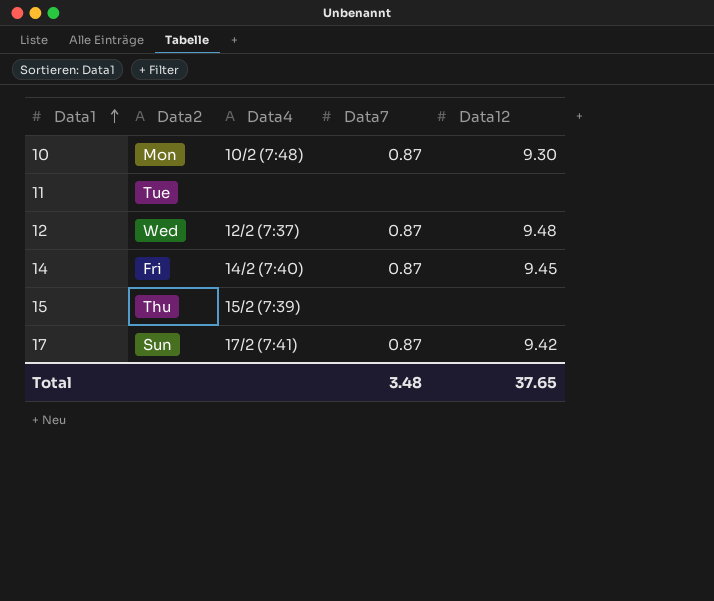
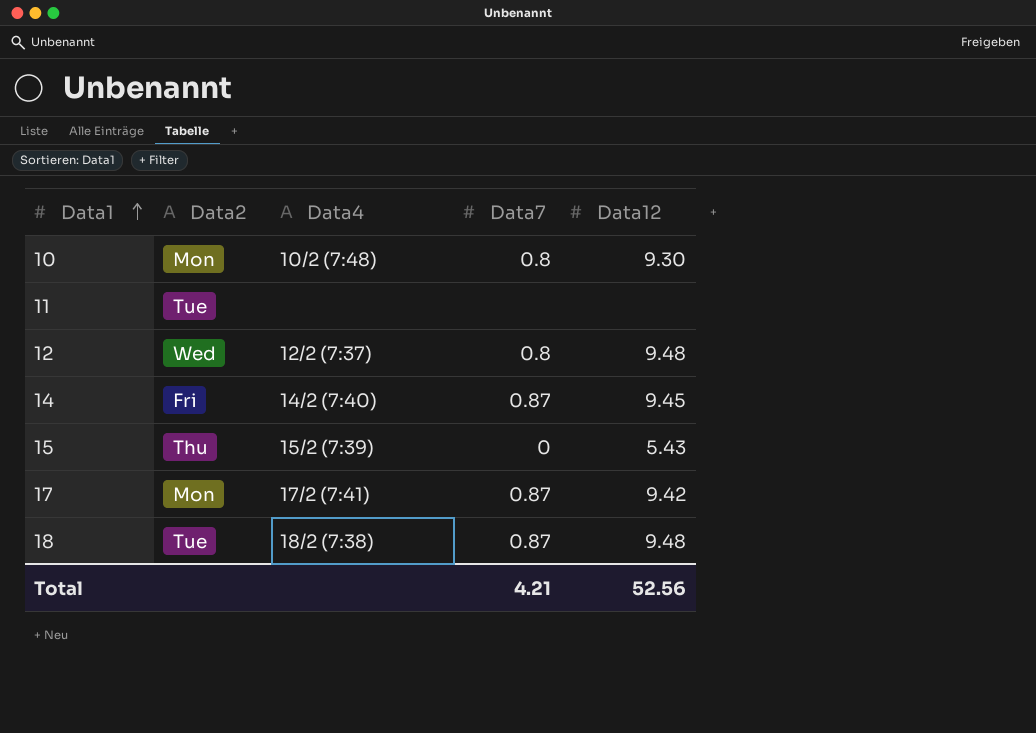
10 | Data7: 0.87 -> 0.8
12 | Data7: 0.87 -> 0.8
15 | Data7: none -> 0
15 | Data12: none -> 5.43
17 | Data2: Sun -> Mon
row 18: none -> Tue | 18/2 (7:38) | 0.87 | 9.48
Total | Data7: 3.48 -> 4.21
Total | Data12: 37.65 -> 52.56

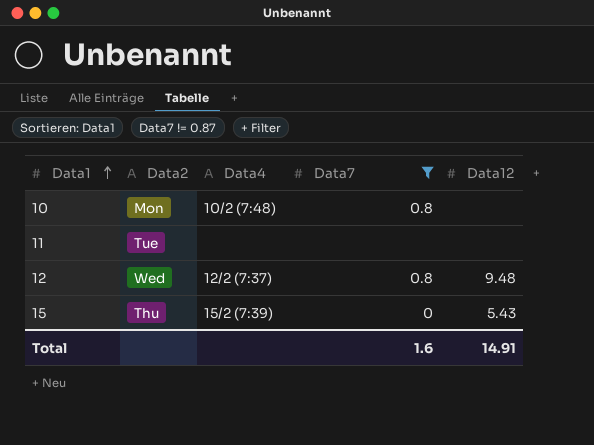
filter: none -> Data7 != 0.87
10 | Data12: 9.30 -> none
Total | Data7: 4.21 -> 1.6
Total | Data12: 52.56 -> 14.91

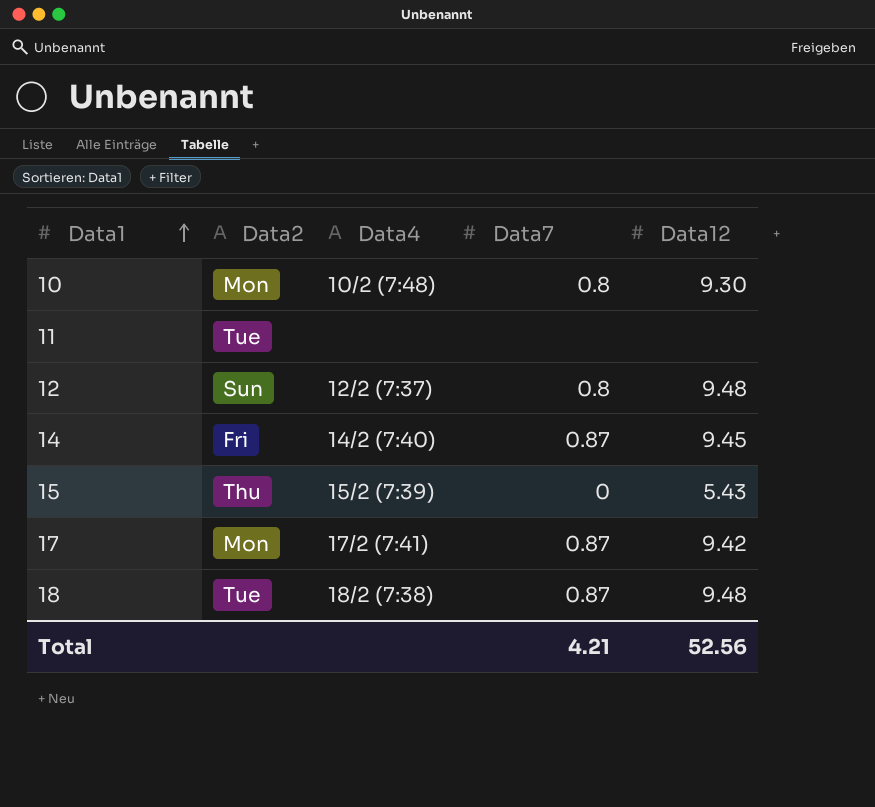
filter: Data7 != 0.87 -> none
10 | Data12: none -> 9.30
12 | Data2: Wed -> Sun
Total | Data7: 1.6 -> 4.21
Total | Data12: 14.91 -> 52.56

